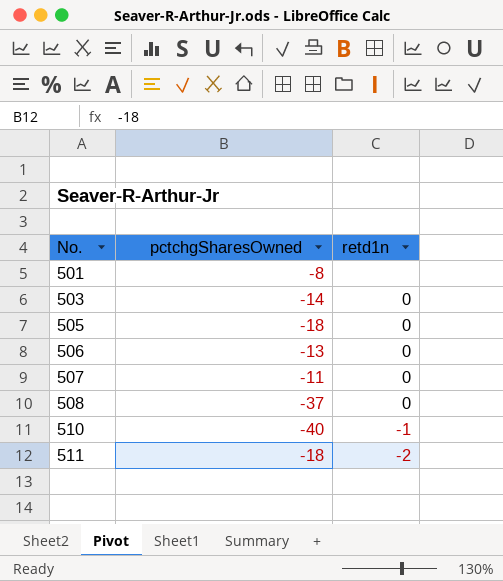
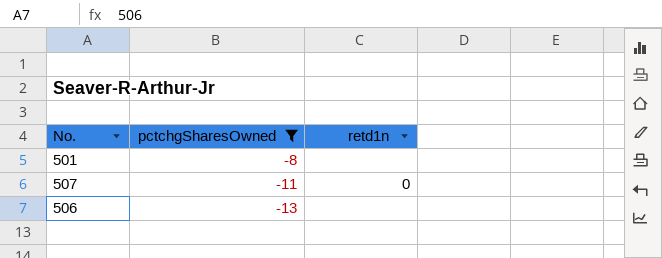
filter: none -> pctchgSharesOwned >= -13
row order: No. ascending -> pctchgSharesOwned descending
506 | retd1n: 0 -> none

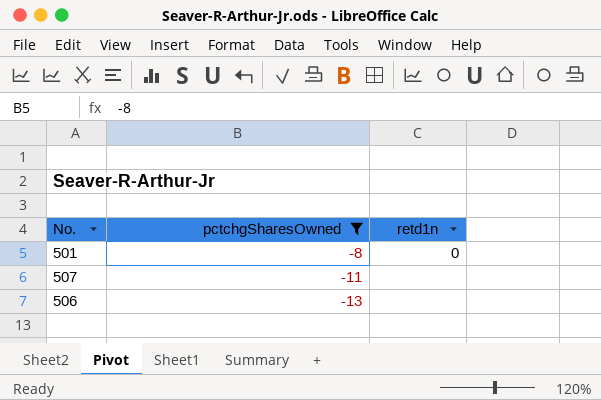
501 | retd1n: none -> 0
507 | retd1n: 0 -> none

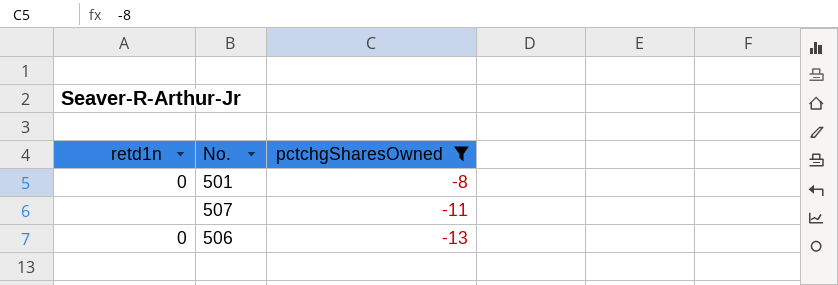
column retd1n | position: 3 -> 1
506 | retd1n: none -> 0

